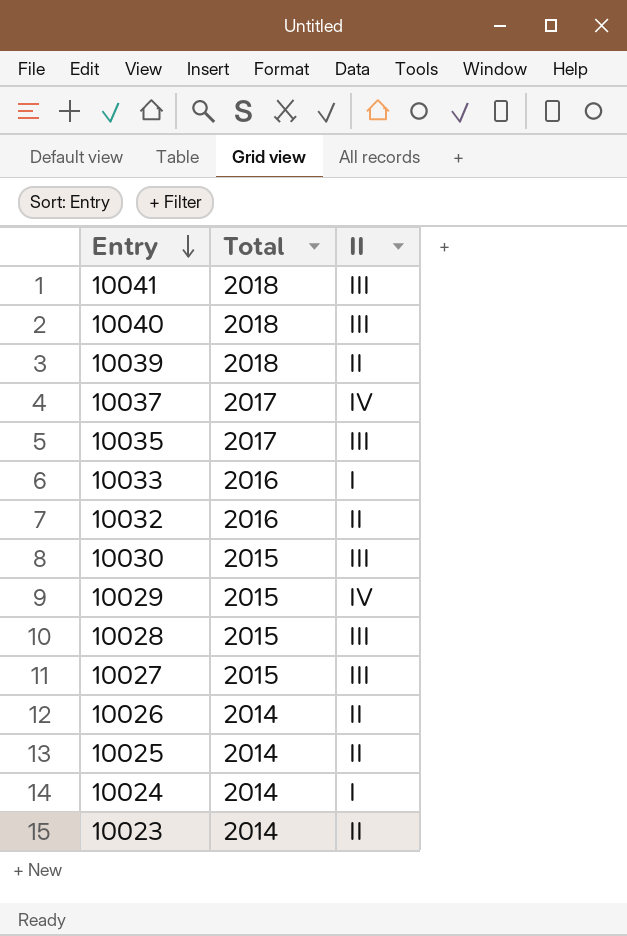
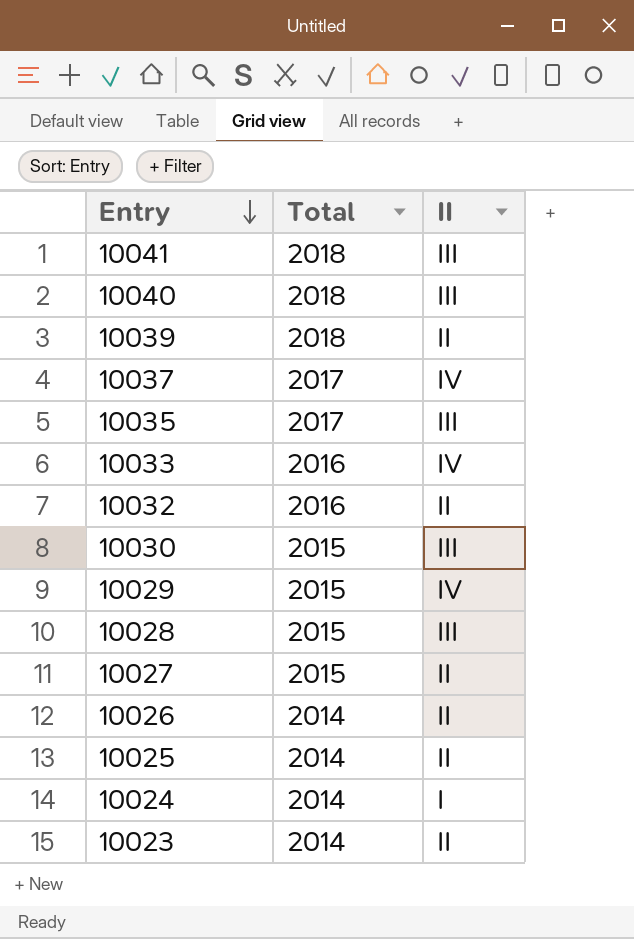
10033 | II: I -> IV
10027 | II: III -> II

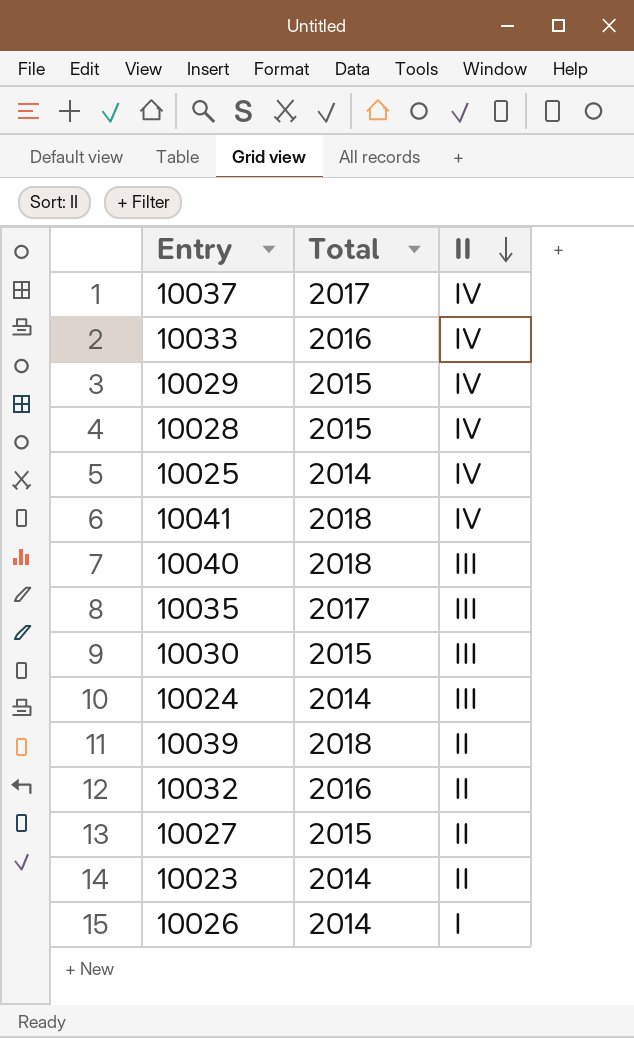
row order: Entry descending -> II descending
10028 | II: III -> IV
10025 | II: II -> IV
10041 | II: III -> IV
10024 | II: I -> III
10026 | II: II -> I

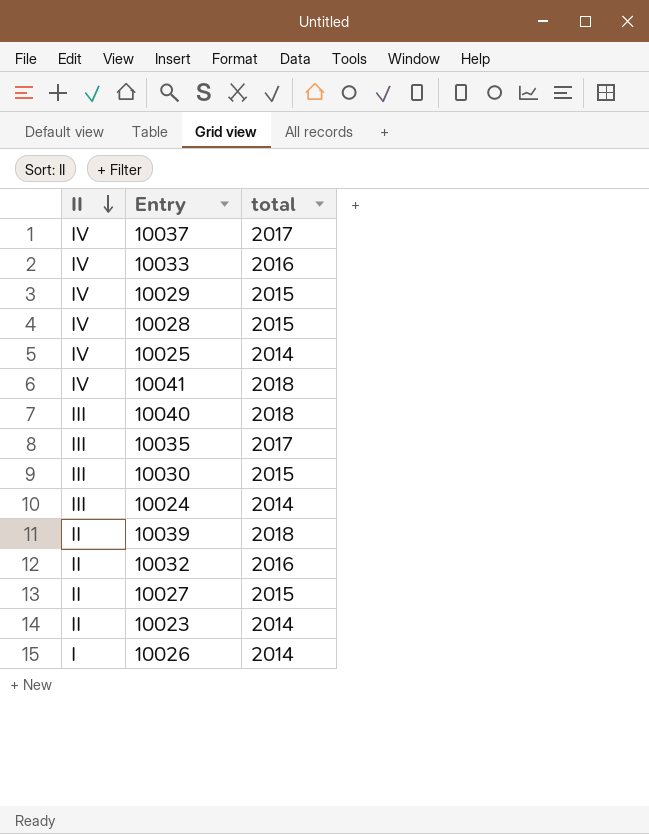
column II | position: 3 -> 1
column name: Total -> total

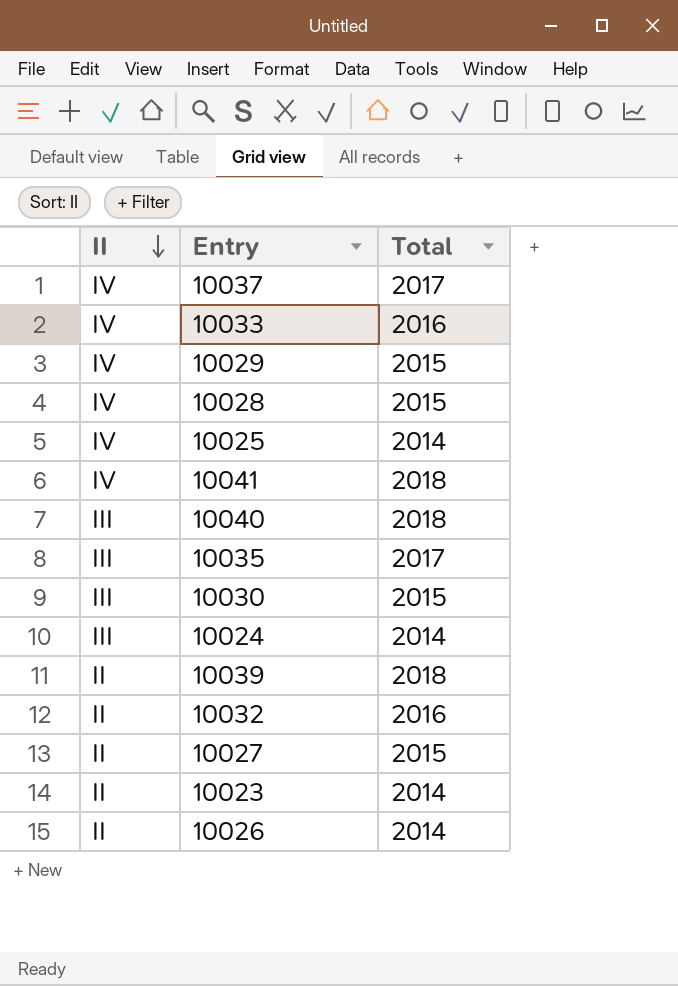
column name: total -> Total
10026 | II: I -> II

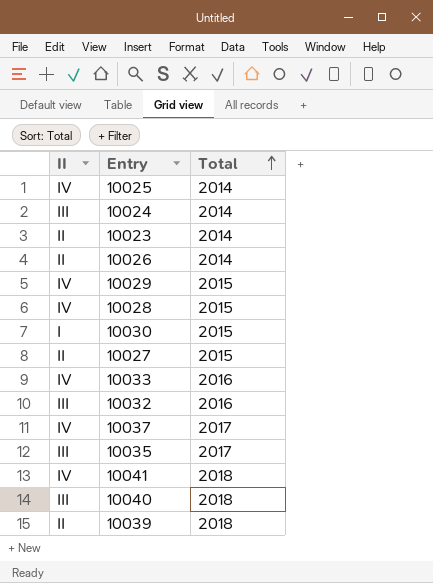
row order: II descending -> Total ascending
10030 | II: III -> I
10032 | II: II -> III

